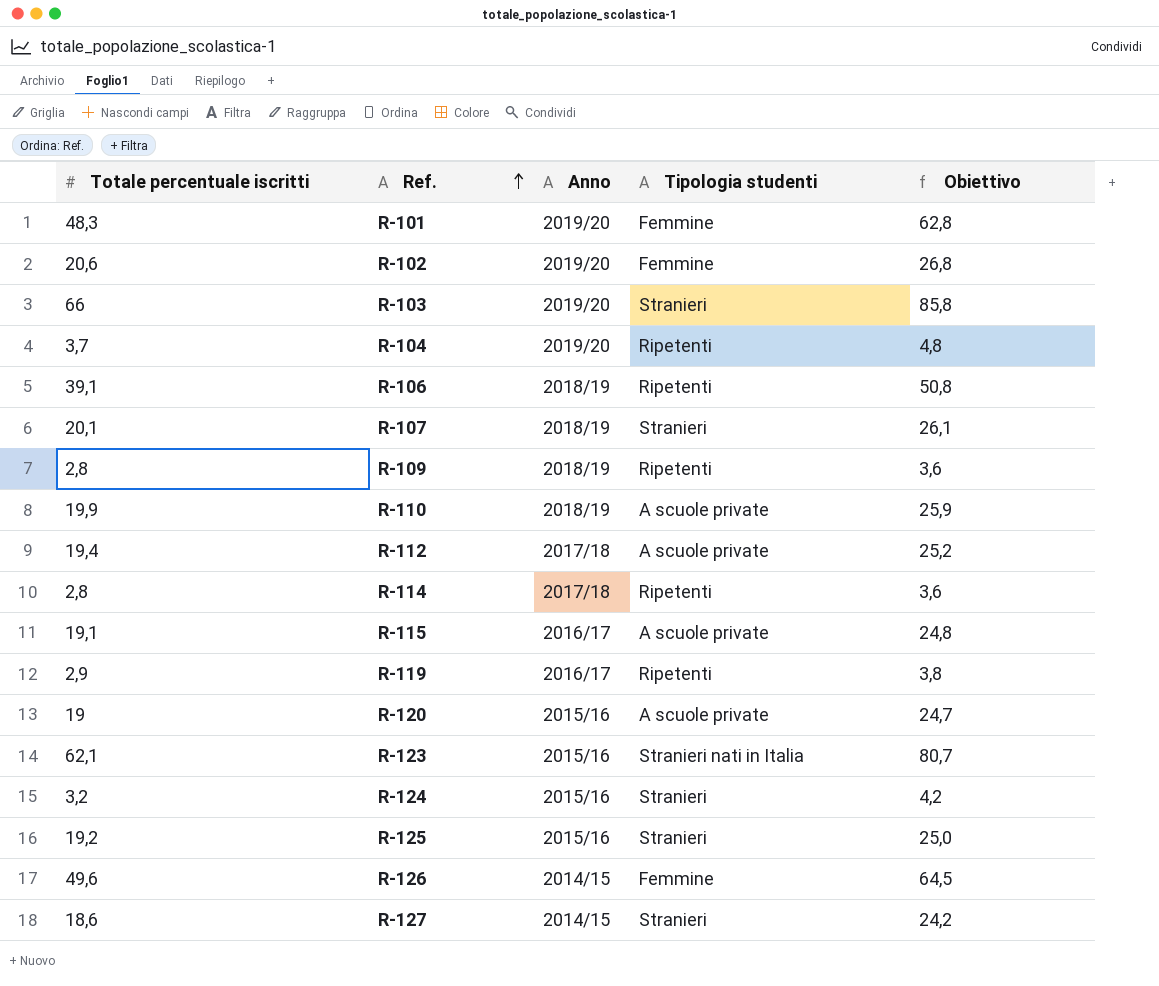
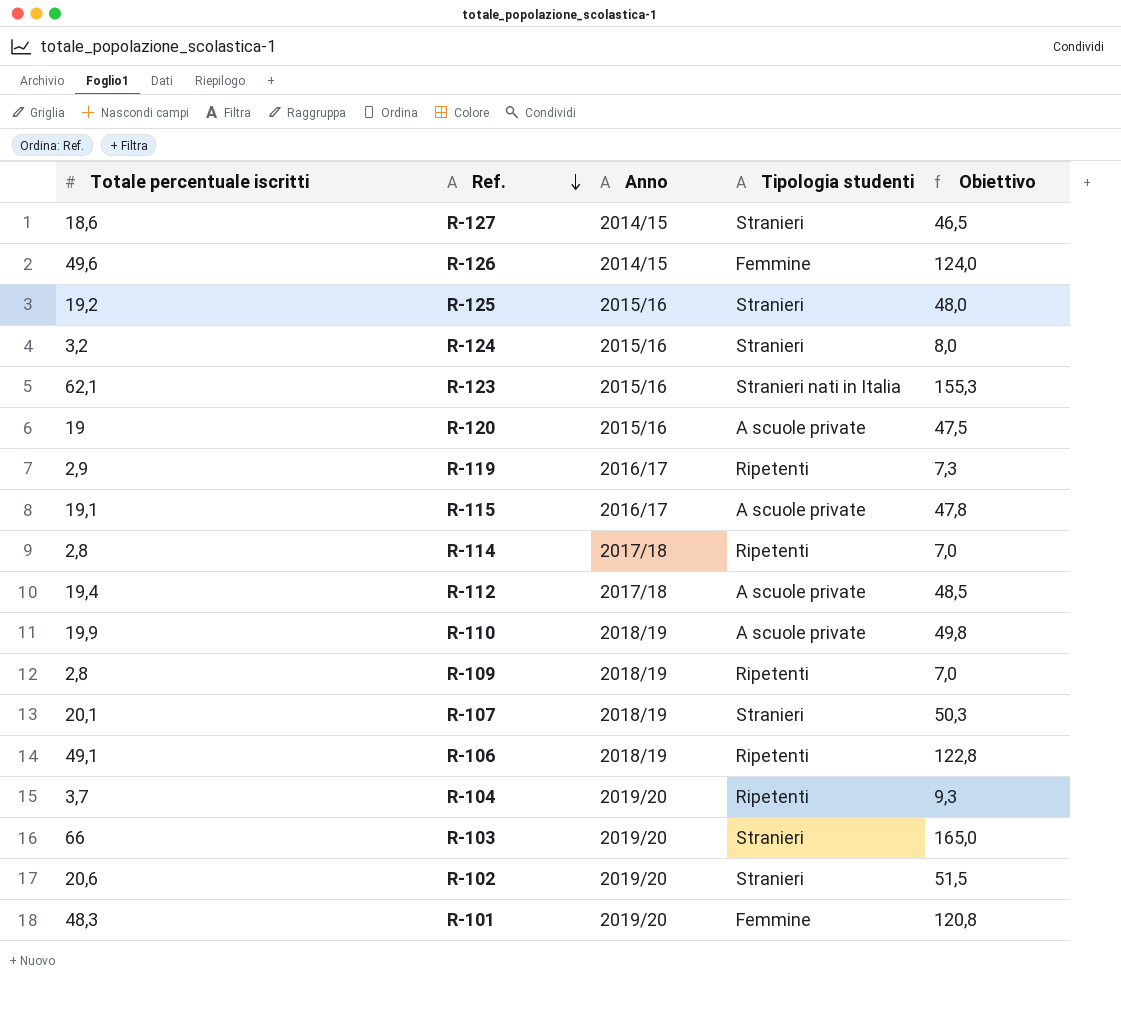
row order: Ref. ascending -> Ref. descending
column Obiettivo | formula: [Totale percentuale iscritti] * 1,3 -> [Totale percentuale iscritti] * 2,5
R-106 | Totale percentuale iscritti: 39,1 -> 49,1
R-102 | Tipologia studenti: Femmine -> Stranieri

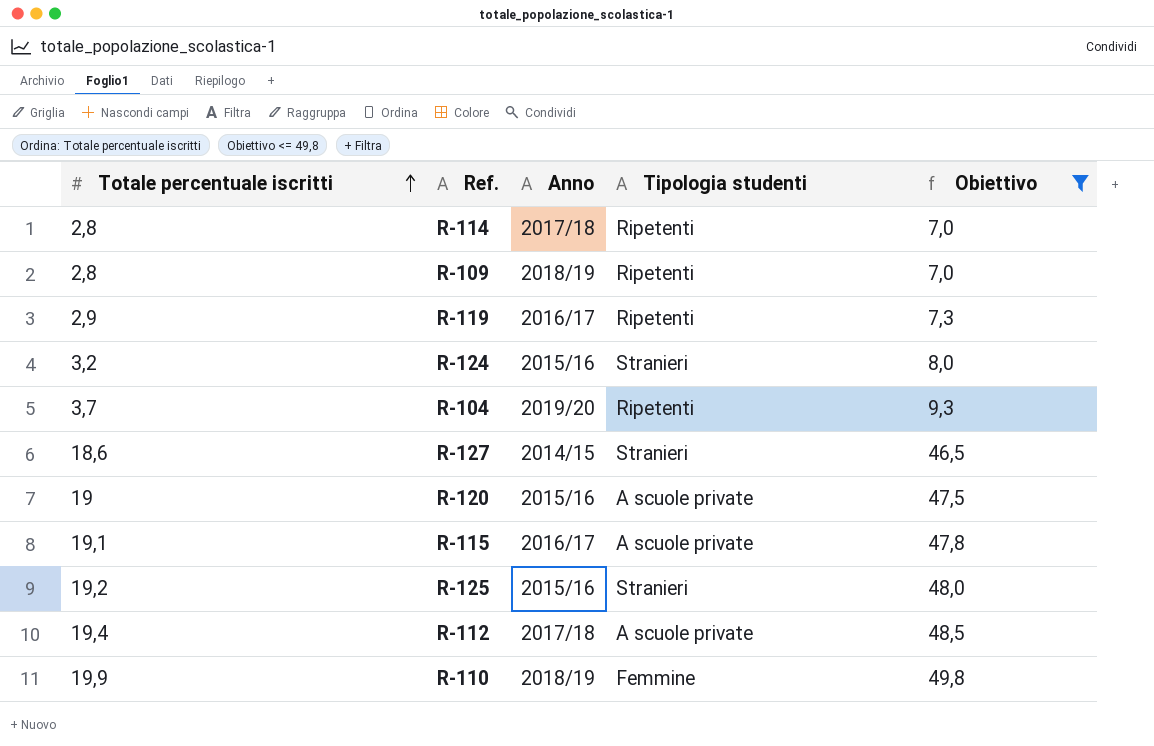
filter: none -> Obiettivo <= 49,8
row order: Ref. descending -> Totale percentuale iscritti ascending
R-110 | Tipologia studenti: A scuole private -> Femmine

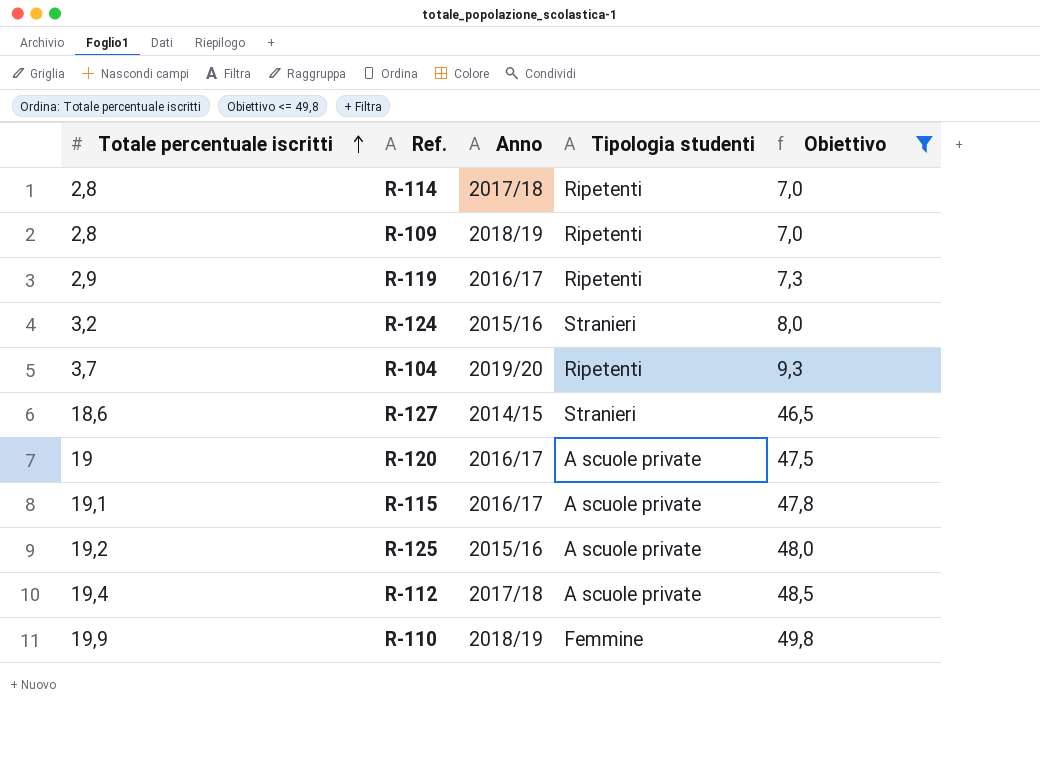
R-120 | Anno: 2015/16 -> 2016/17
R-125 | Tipologia studenti: Stranieri -> A scuole private

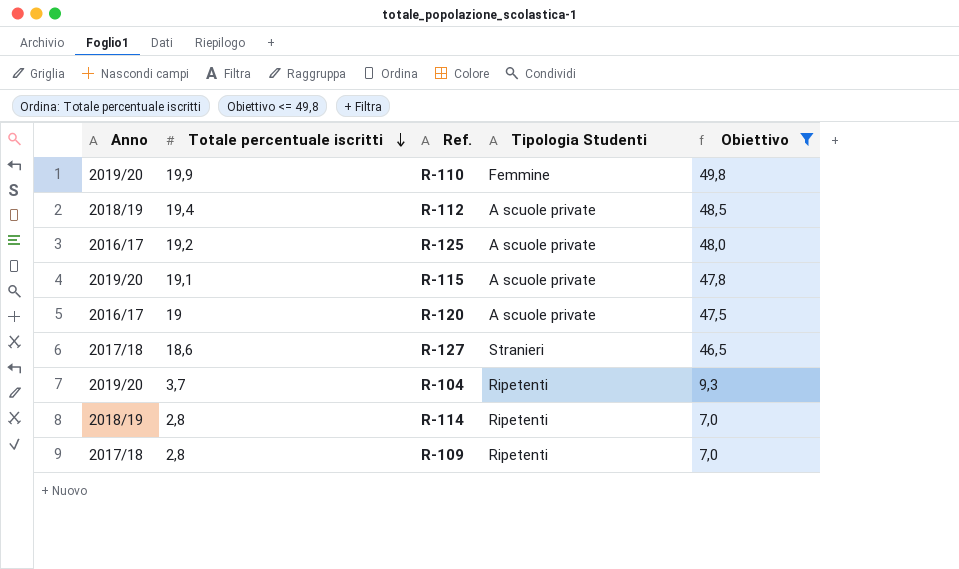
row order: Totale percentuale iscritti ascending -> Totale percentuale iscritti descending
column Anno | position: 3 -> 1
column name: Tipologia studenti -> Tipologia Studenti
row R-119: 2,9 | 2016/17 | Ripetenti | 7,3 -> none
row R-124: 3,2 | 2015/16 | Stranieri | 8,0 -> none
R-110 | Anno: 2018/19 -> 2019/20
R-112 | Anno: 2017/18 -> 2018/19
R-125 | Anno: 2015/16 -> 2016/17
R-115 | Anno: 2016/17 -> 2019/20
R-127 | Anno: 2014/15 -> 2017/18
R-114 | Anno: 2017/18 -> 2018/19
R-109 | Anno: 2018/19 -> 2017/18

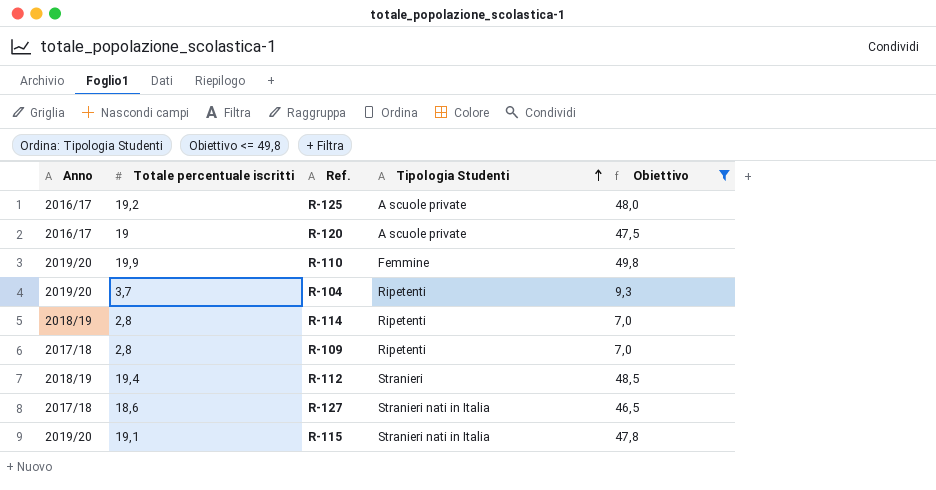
row order: Totale percentuale iscritti descending -> Tipologia Studenti ascending
R-112 | Tipologia Studenti: A scuole private -> Stranieri
R-127 | Tipologia Studenti: Stranieri -> Stranieri nati in Italia
R-115 | Tipologia Studenti: A scuole private -> Stranieri nati in Italia

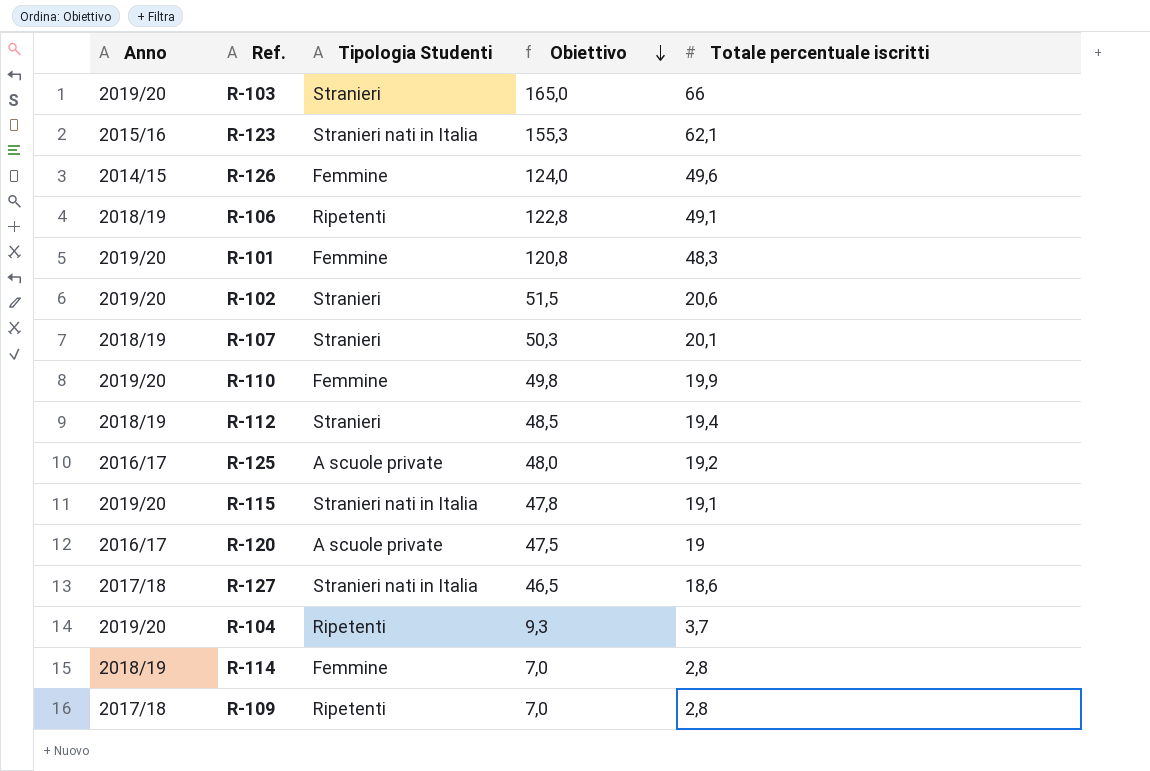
filter: Obiettivo <= 49,8 -> none
row order: Tipologia Studenti ascending -> Obiettivo descending
column Totale percentuale iscritti | position: 2 -> 5
R-114 | Tipologia Studenti: Ripetenti -> Femmine

